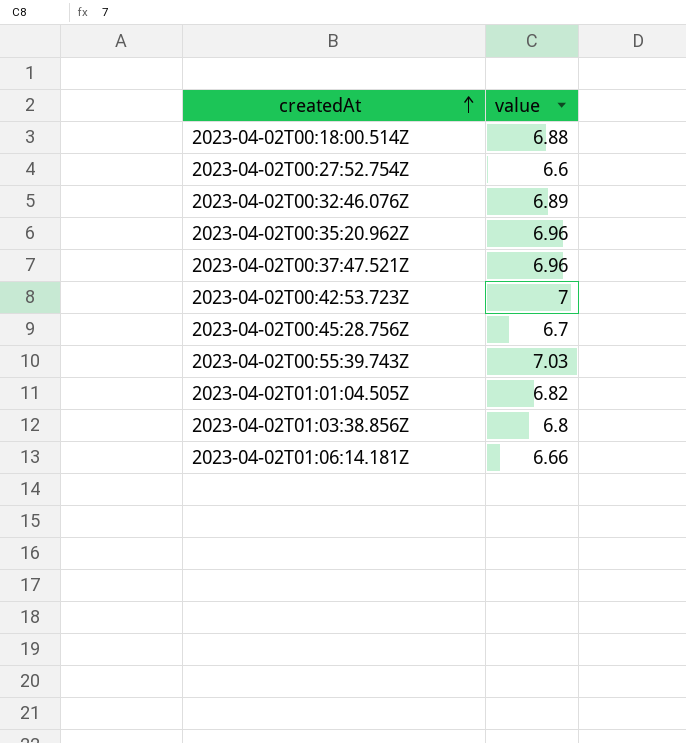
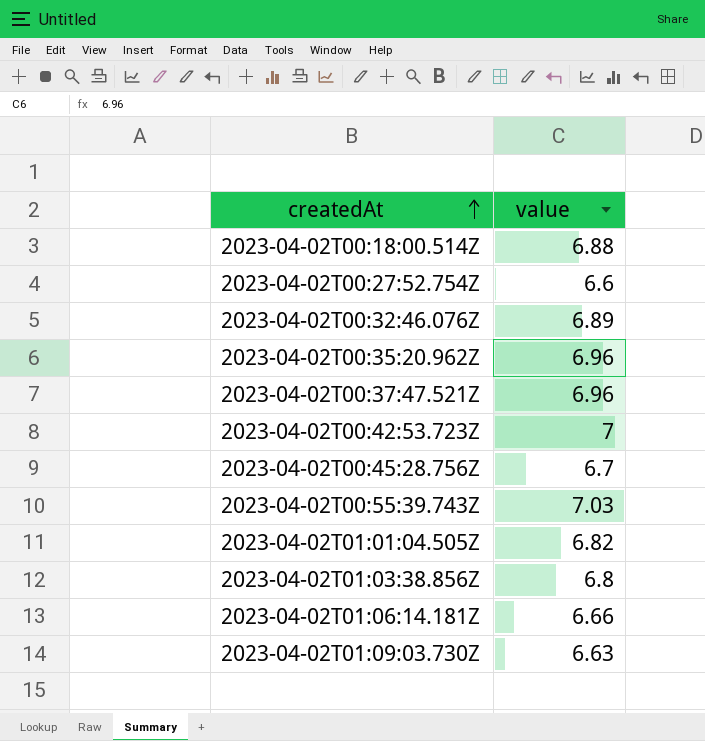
row 2023-04-02T01:09:03.730Z: none -> 6.63

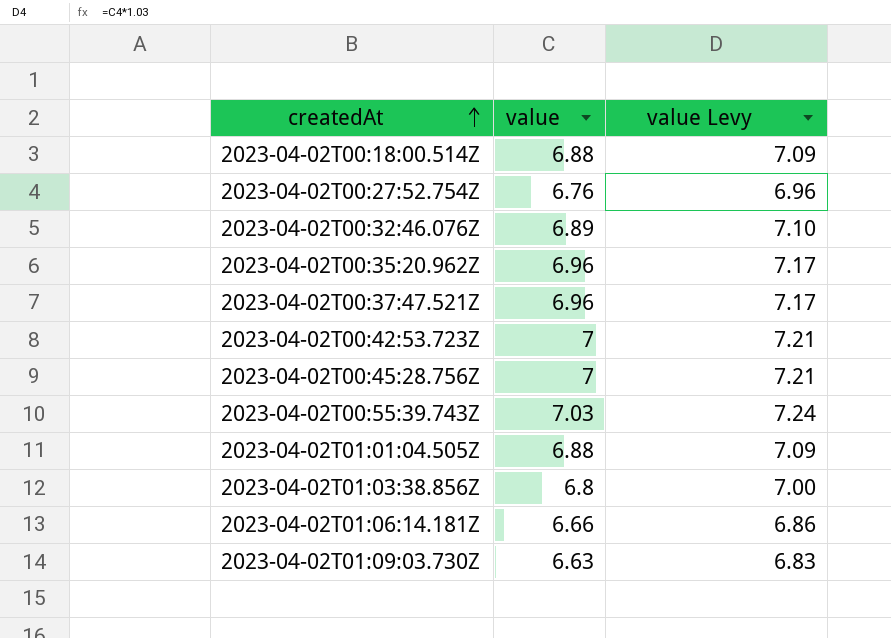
column value Levy | formula: none -> [value] * 1.03
2023-04-02T00:27:52.754Z | value: 6.6 -> 6.76
2023-04-02T00:45:28.756Z | value: 6.7 -> 7
2023-04-02T01:01:04.505Z | value: 6.82 -> 6.88

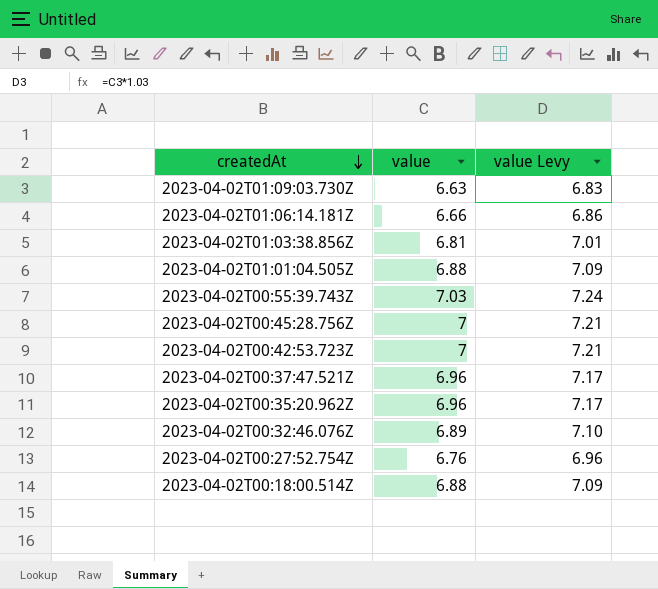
row order: createdAt ascending -> createdAt descending
2023-04-02T01:03:38.856Z | value: 6.8 -> 6.81
2023-04-02T01:03:38.856Z | value Levy: 7.00 -> 7.01

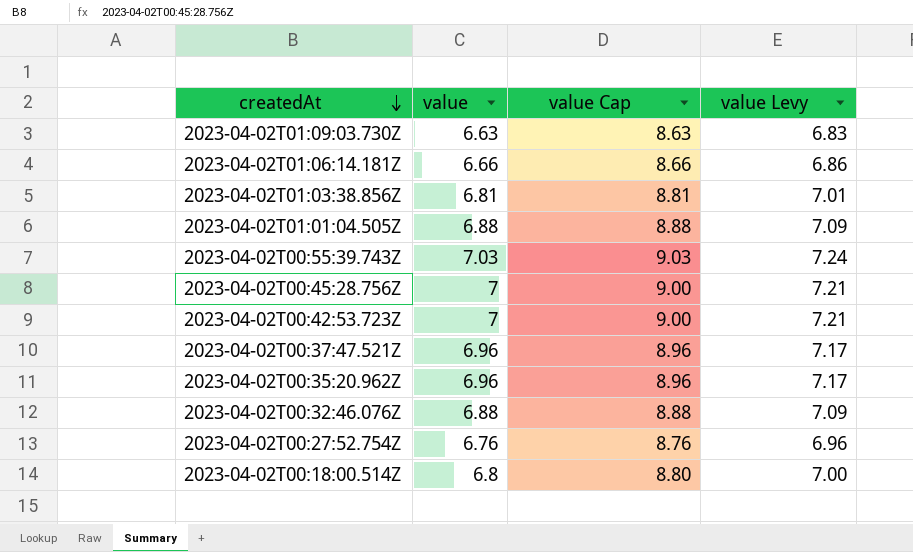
column value Cap | formula: none -> [value] + 2
2023-04-02T00:32:46.076Z | value: 6.89 -> 6.88
2023-04-02T00:32:46.076Z | value Levy: 7.10 -> 7.09
2023-04-02T00:18:00.514Z | value: 6.88 -> 6.8
2023-04-02T00:18:00.514Z | value Levy: 7.09 -> 7.00

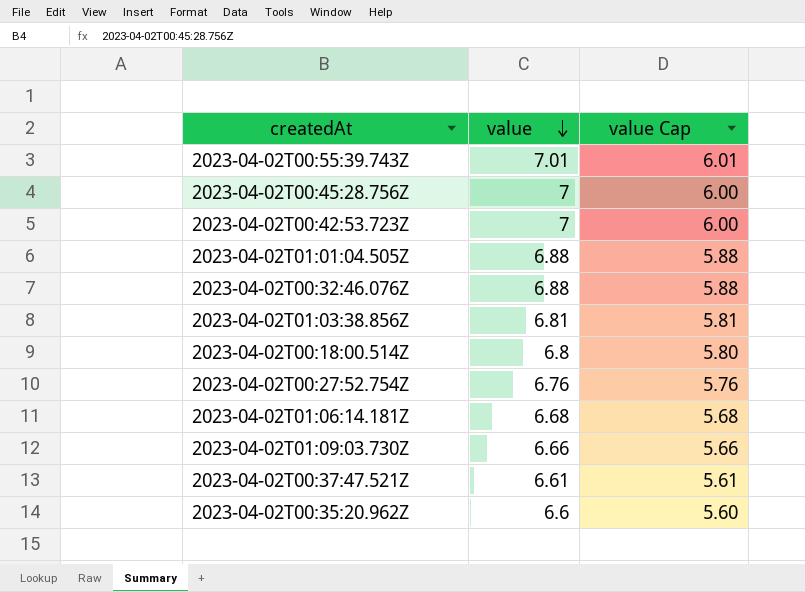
row order: createdAt descending -> value descending
column value Levy | formula: [value] * 1.03 -> none
column value Cap | formula: [value] + 2 -> [value] - 1
2023-04-02T00:55:39.743Z | value: 7.03 -> 7.01
2023-04-02T01:06:14.181Z | value: 6.66 -> 6.68
2023-04-02T01:09:03.730Z | value: 6.63 -> 6.66
2023-04-02T00:37:47.521Z | value: 6.96 -> 6.61
2023-04-02T00:35:20.962Z | value: 6.96 -> 6.6

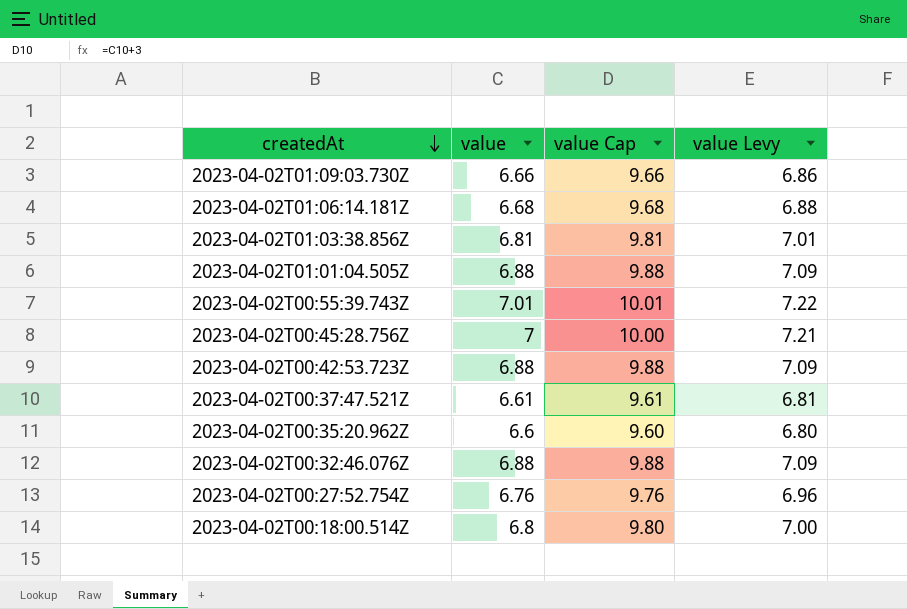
row order: value descending -> createdAt descending
column value Cap | formula: [value] - 1 -> [value] + 3
column value Levy | formula: none -> [value] * 1.03
2023-04-02T00:42:53.723Z | value: 7 -> 6.88

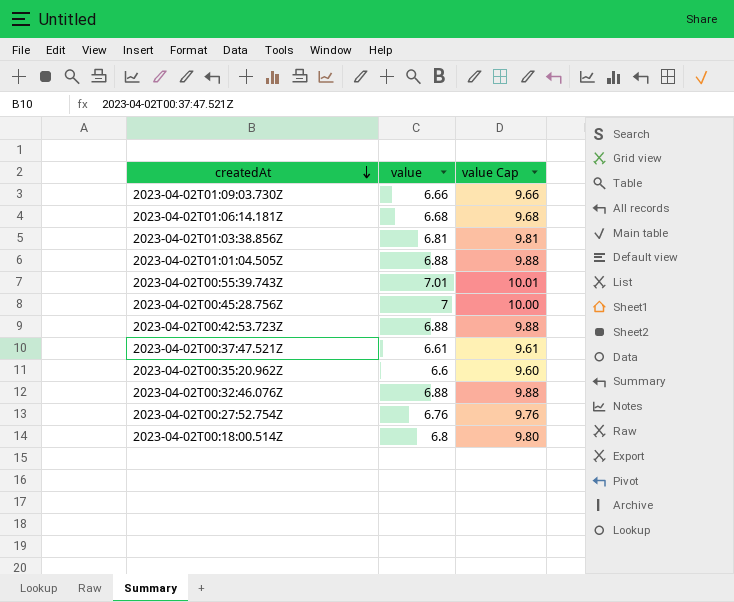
column value Levy | formula: [value] * 1.03 -> none

